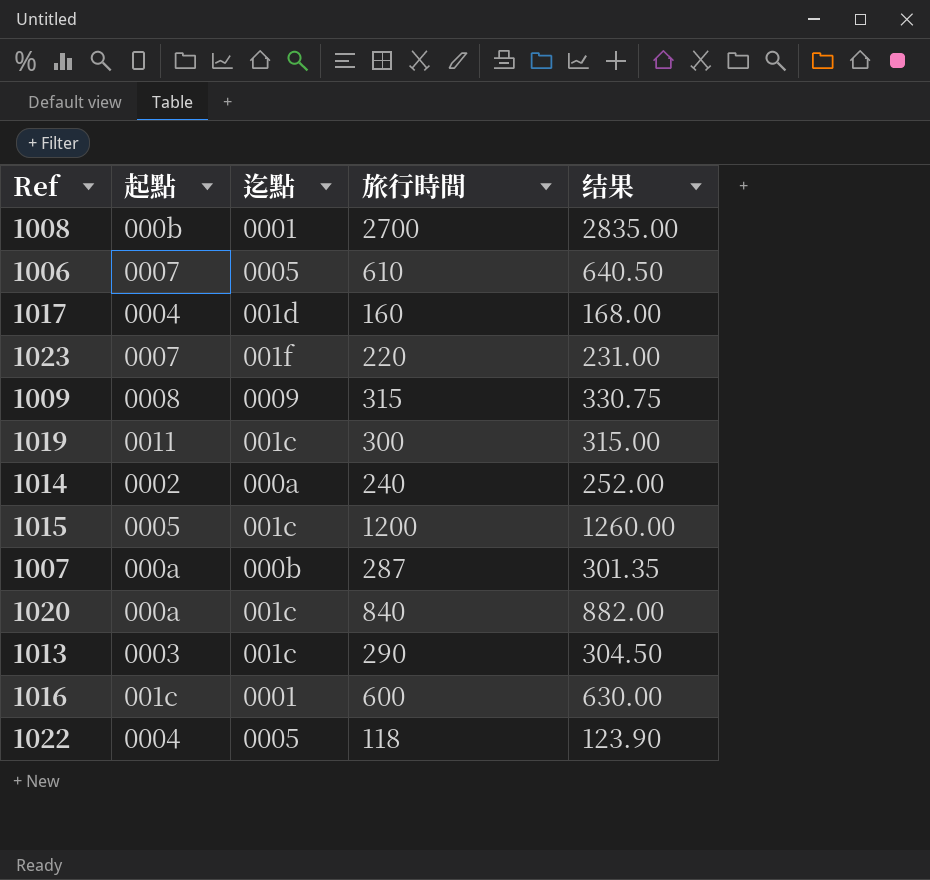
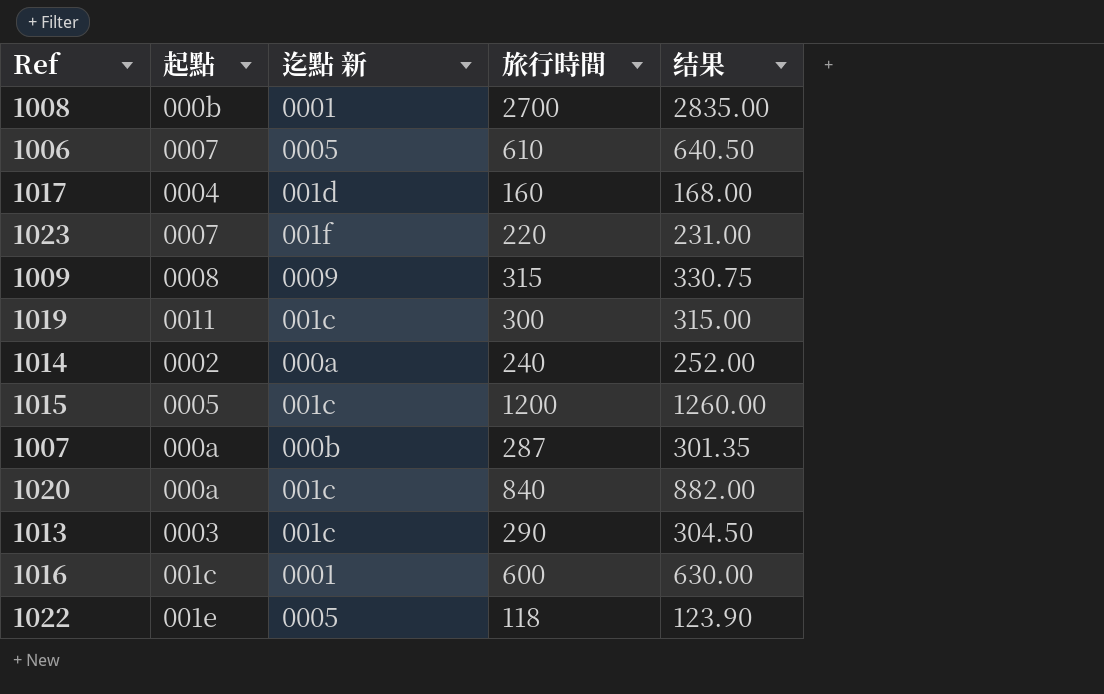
column name: 迄點 -> 迄點 新
1022 | 起點: 0004 -> 001e

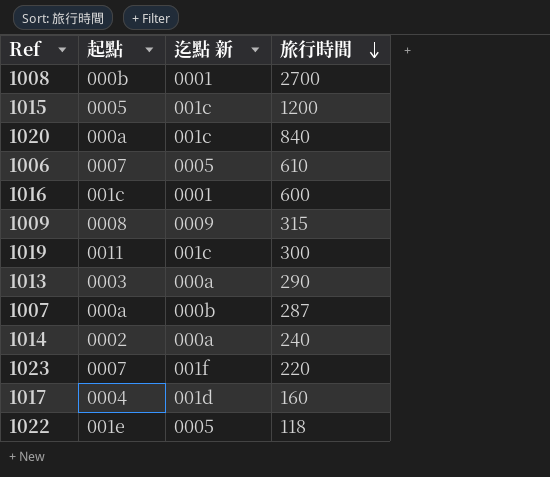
row order: none -> 旅行時間 descending
column 结果 | formula: [旅行時間] * 1.05 -> none
1013 | 迄點 新: 001c -> 000a

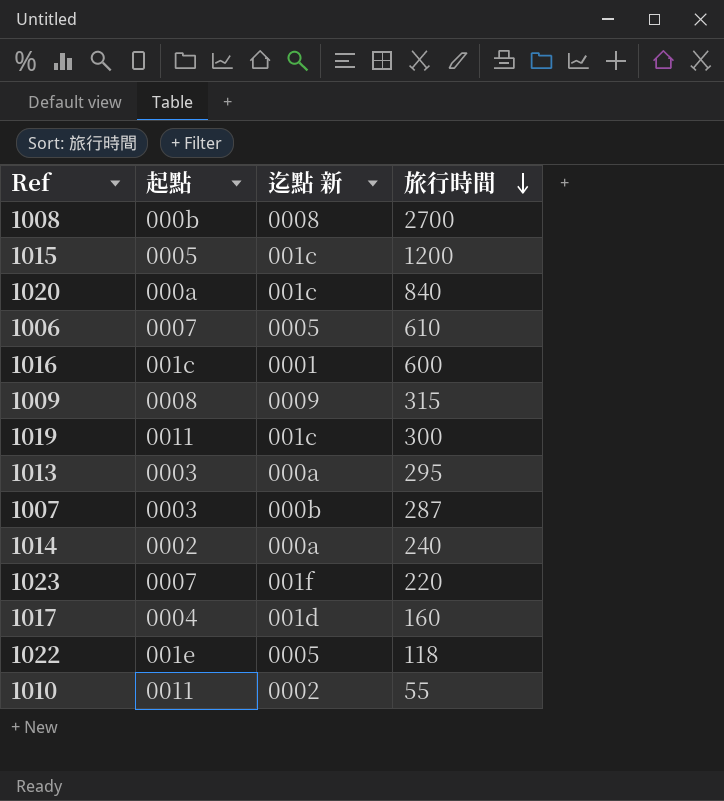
1008 | 迄點 新: 0001 -> 0008
1013 | 旅行時間: 290 -> 295
1007 | 起點: 000a -> 0003
row 1010: none -> 0011 | 0002 | 55

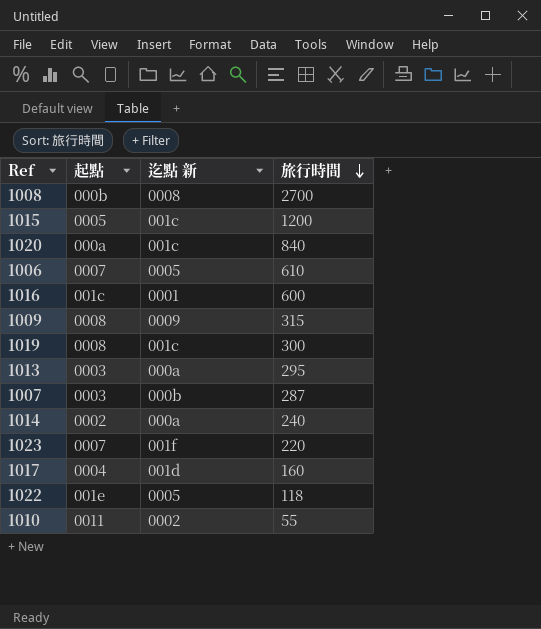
1019 | 起點: 0011 -> 0008

